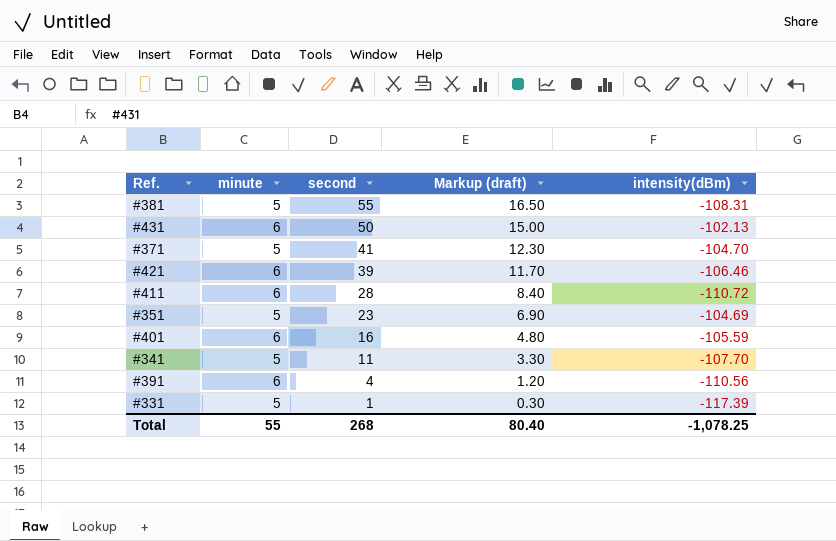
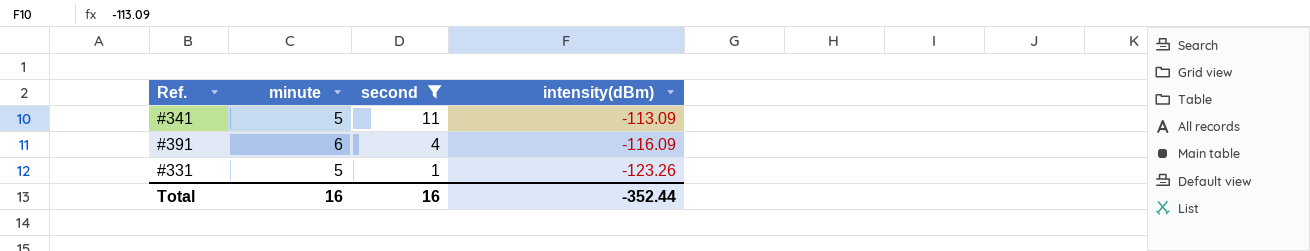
filter: none -> second <= 11
column Markup (draft) | formula: [second] * 0.3 -> none
#341 | intensity(dBm): -107.70 -> -113.09
#391 | intensity(dBm): -110.56 -> -116.09
#331 | intensity(dBm): -117.39 -> -123.26
Total | minute: 55 -> 16
Total | second: 268 -> 16
Total | intensity(dBm): -1,078.25 -> -352.44

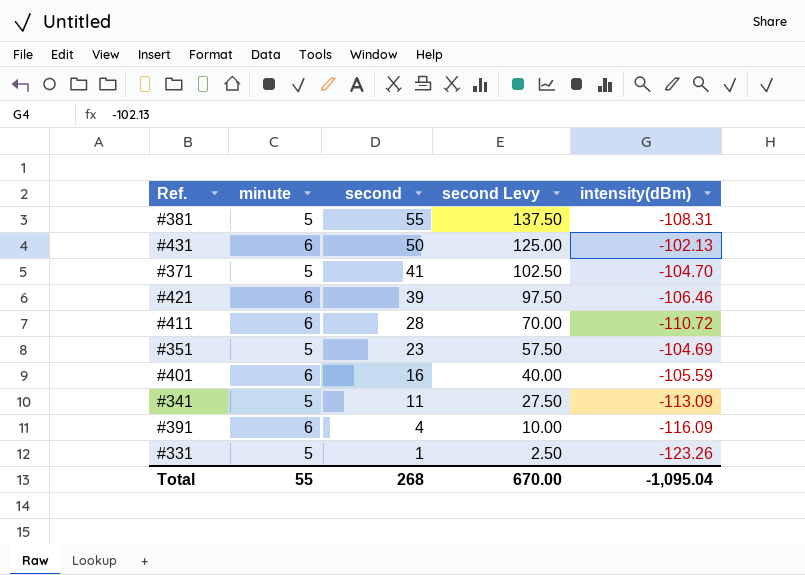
filter: second <= 11 -> none
column second Levy | formula: none -> [second] * 2.5
Total | minute: 16 -> 55
Total | second: 16 -> 268
Total | intensity(dBm): -352.44 -> -1,095.04

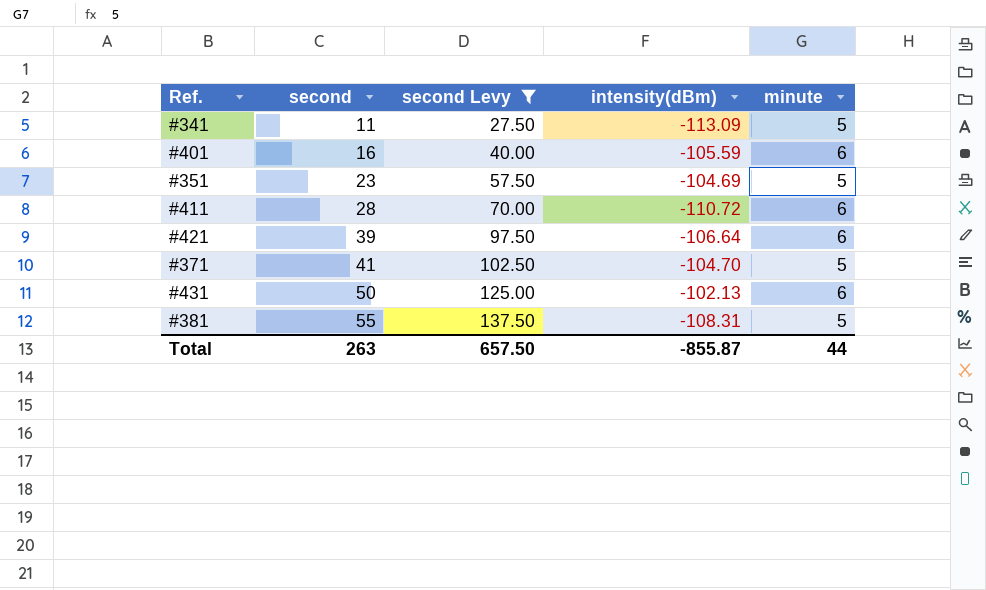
filter: none -> second Levy >= 27.50
row order: second descending -> second ascending
column minute | position: 2 -> 5
#421 | intensity(dBm): -106.46 -> -106.64
Total | second: 268 -> 263
Total | second Levy: 670.00 -> 657.50
Total | intensity(dBm): -1,095.04 -> -855.87
Total | minute: 55 -> 44

